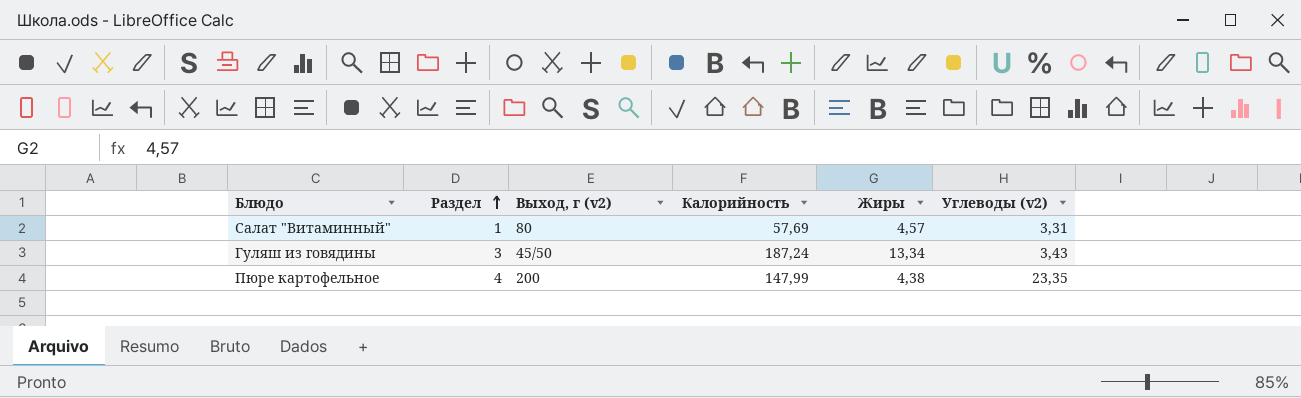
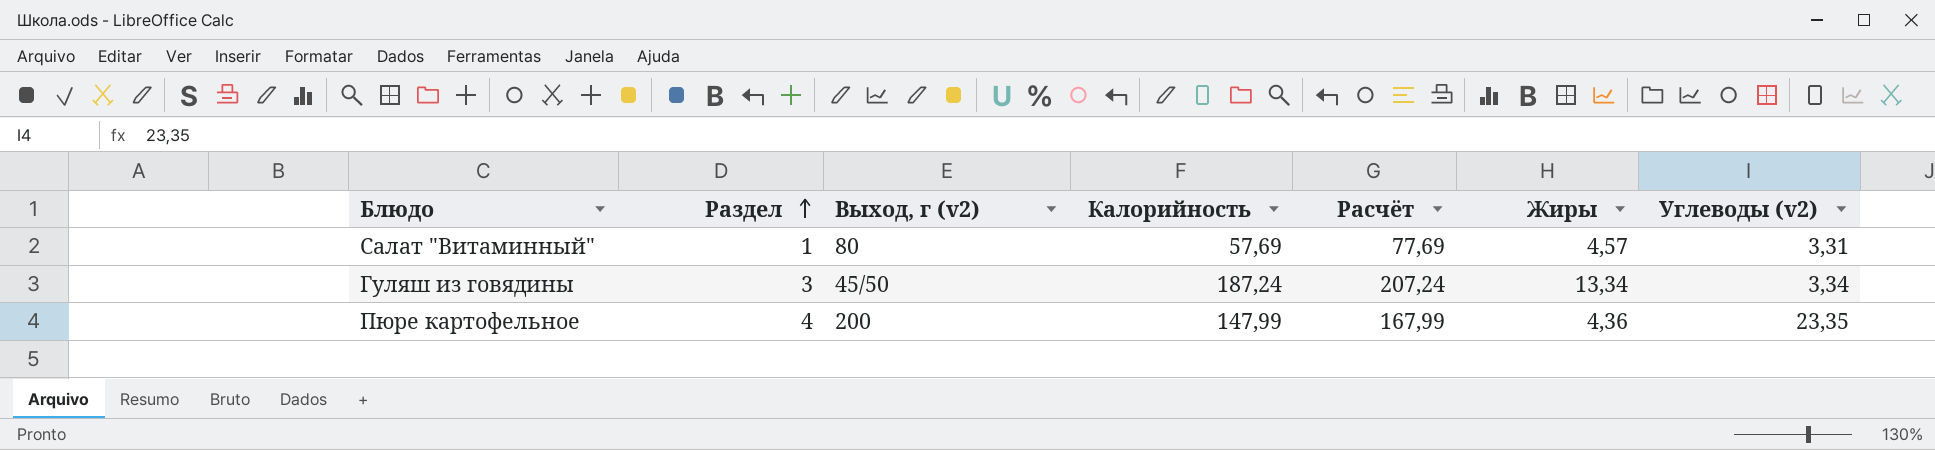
column Расчёт | formula: none -> [Калорийность] + 20
Гуляш из говядины | Углеводы (v2): 3,43 -> 3,34
Пюре картофельное | Жиры: 4,38 -> 4,36

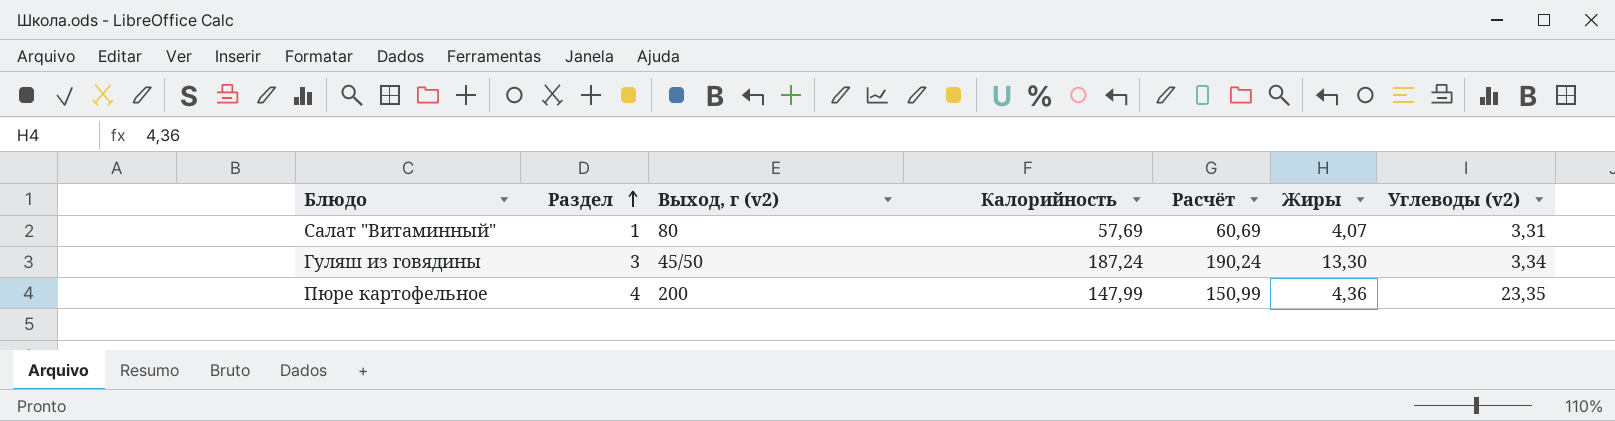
column Расчёт | formula: [Калорийность] + 20 -> [Калорийность] + 3
Салат "Витаминный" | Жиры: 4,57 -> 4,07
Гуляш из говядины | Жиры: 13,34 -> 13,30

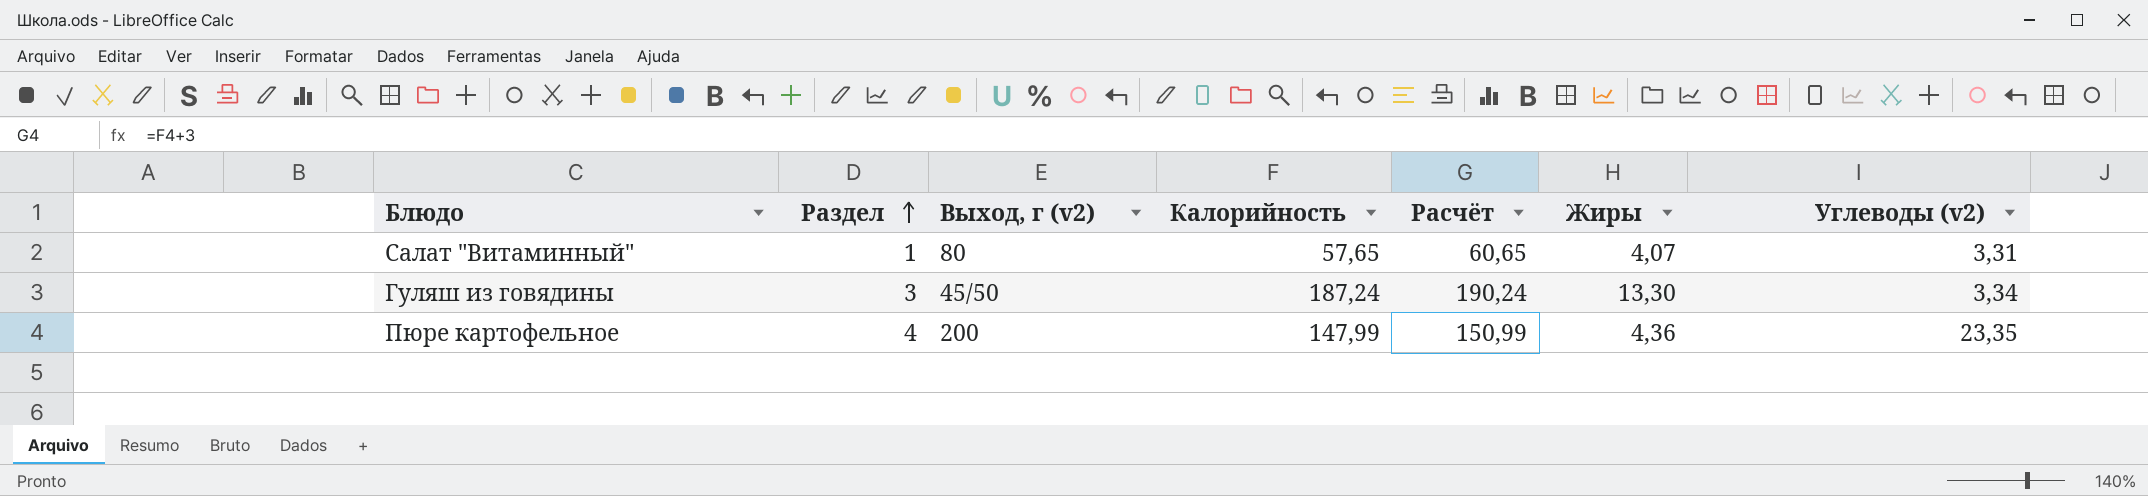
Салат "Витаминный" | Калорийность: 57,69 -> 57,65
Салат "Витаминный" | Расчёт: 60,69 -> 60,65

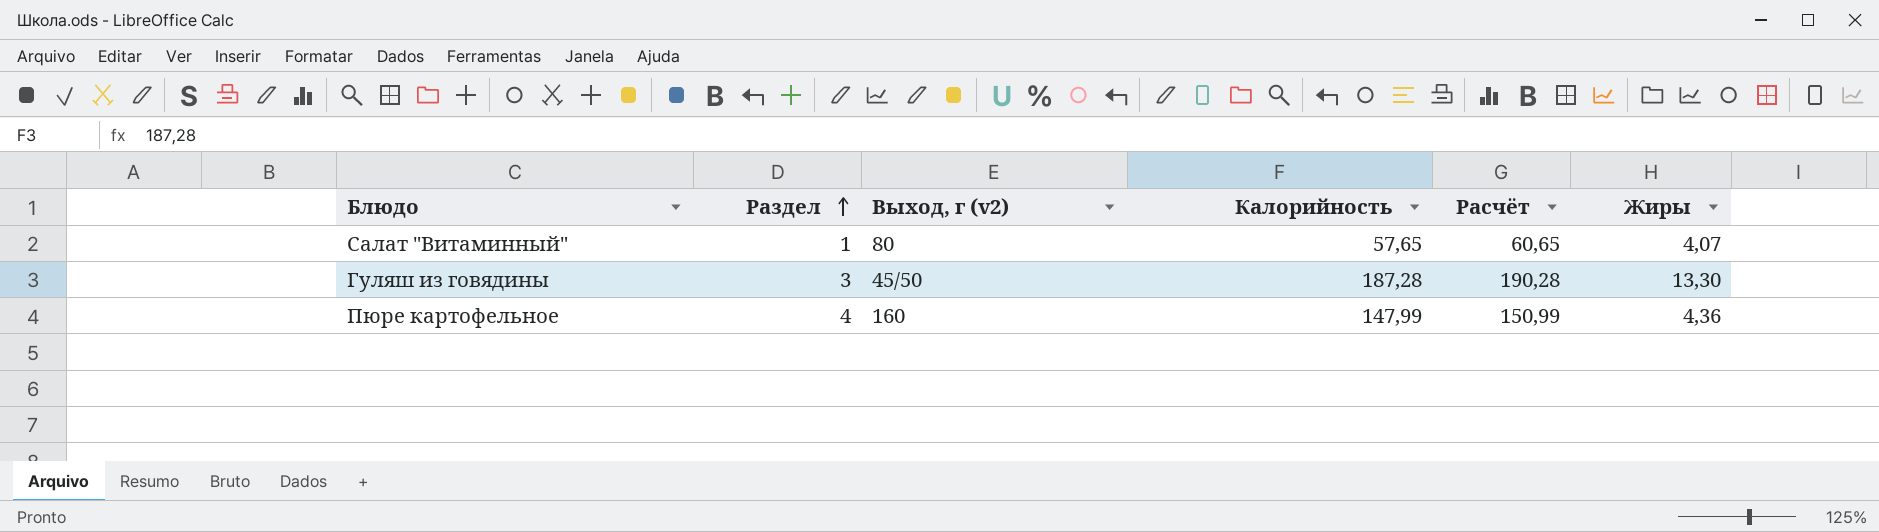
column Углеводы (v2) | position: 7 -> none
Гуляш из говядины | Калорийность: 187,24 -> 187,28
Гуляш из говядины | Расчёт: 190,24 -> 190,28
Пюре картофельное | Выход, г (v2): 200 -> 160

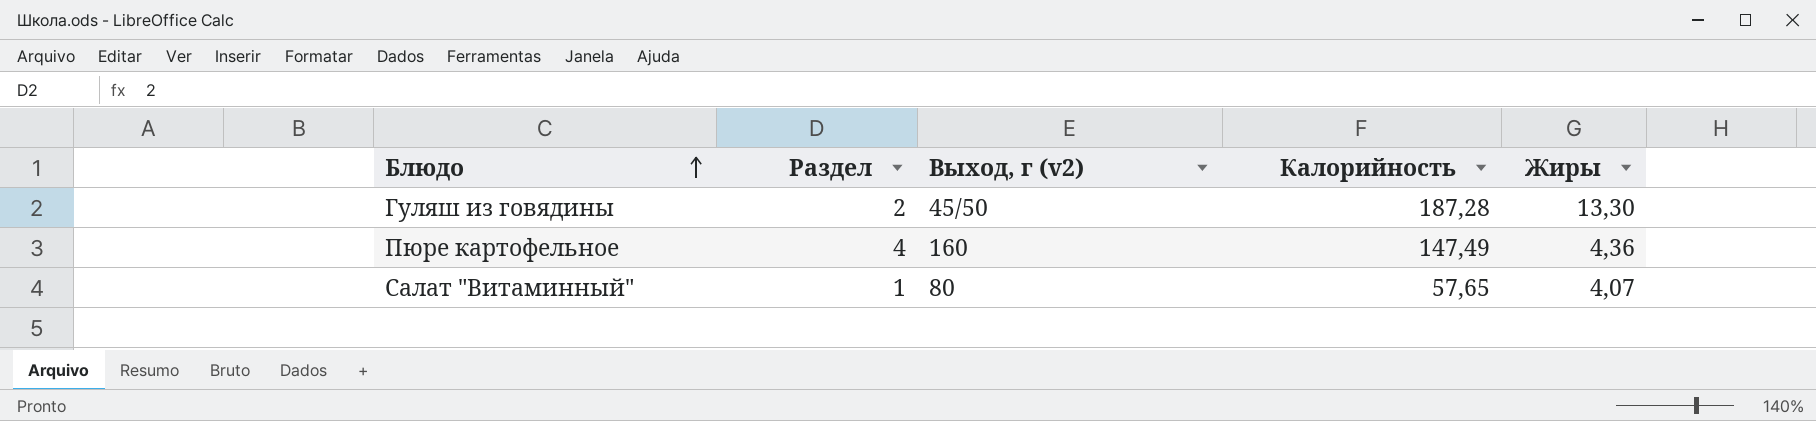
row order: Раздел ascending -> Блюдо ascending
column Расчёт | formula: [Калорийность] + 3 -> none
Гуляш из говядины | Раздел: 3 -> 2
Пюре картофельное | Калорийность: 147,99 -> 147,49

